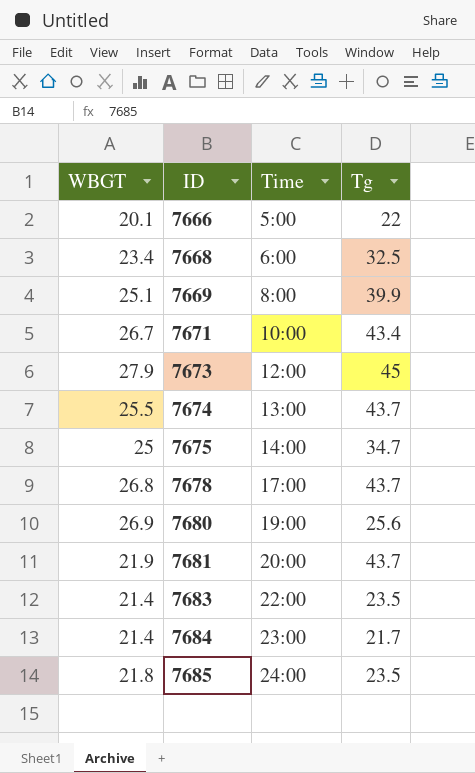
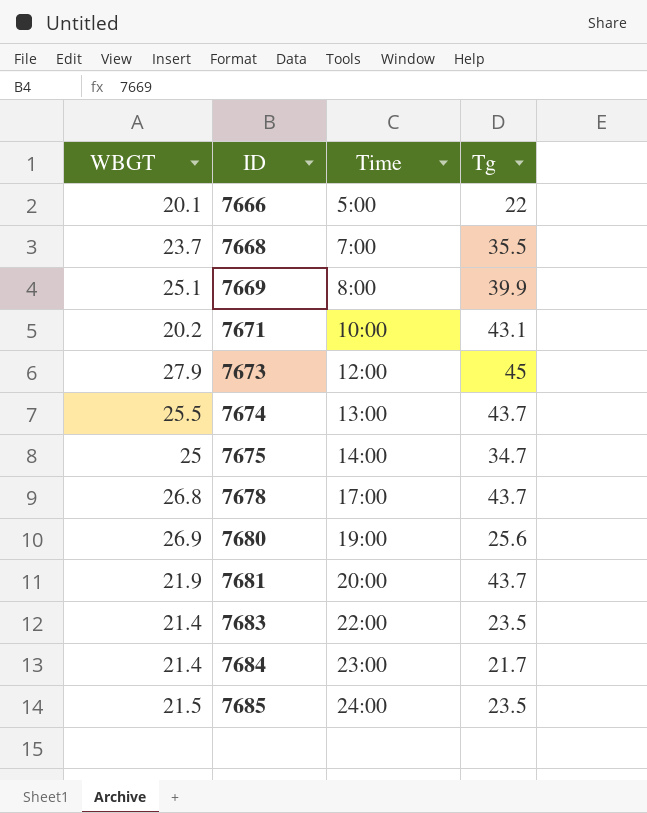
7668 | WBGT: 23.4 -> 23.7
7668 | Time: 6:00 -> 7:00
7668 | Tg: 32.5 -> 35.5
7671 | WBGT: 26.7 -> 20.2
7671 | Tg: 43.4 -> 43.1
7685 | WBGT: 21.8 -> 21.5

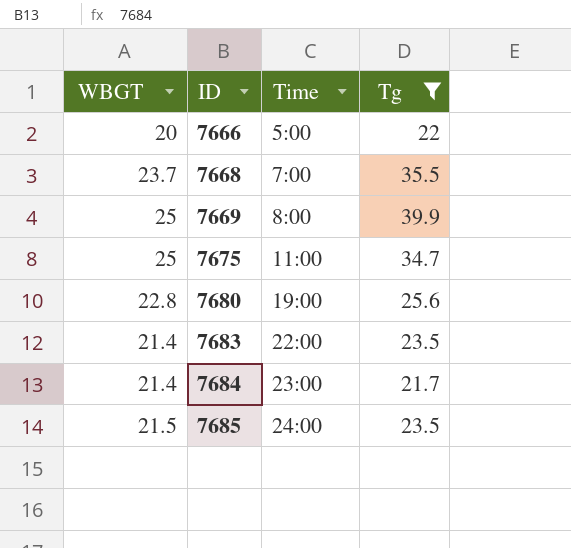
filter: none -> Tg <= 39.9
7666 | WBGT: 20.1 -> 20
7669 | WBGT: 25.1 -> 25
7675 | Time: 14:00 -> 11:00
7680 | WBGT: 26.9 -> 22.8

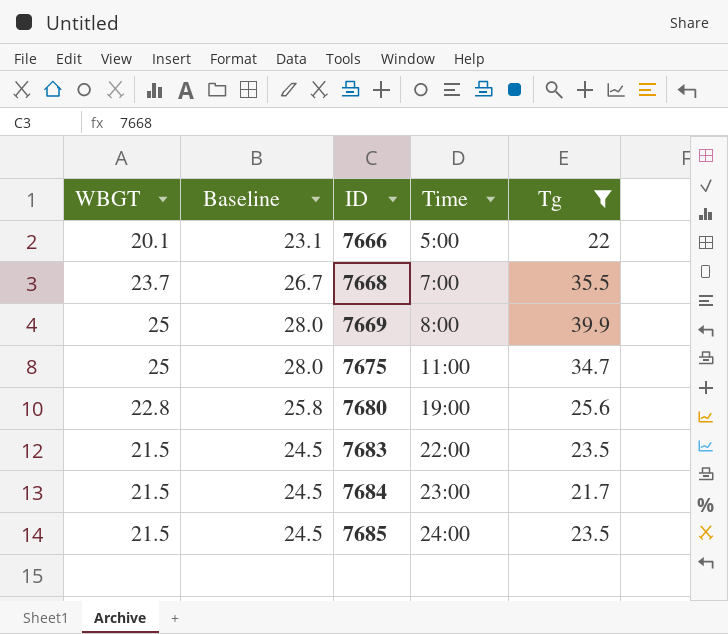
column Baseline | formula: none -> [WBGT] + 3
7666 | WBGT: 20 -> 20.1
7683 | WBGT: 21.4 -> 21.5
7684 | WBGT: 21.4 -> 21.5

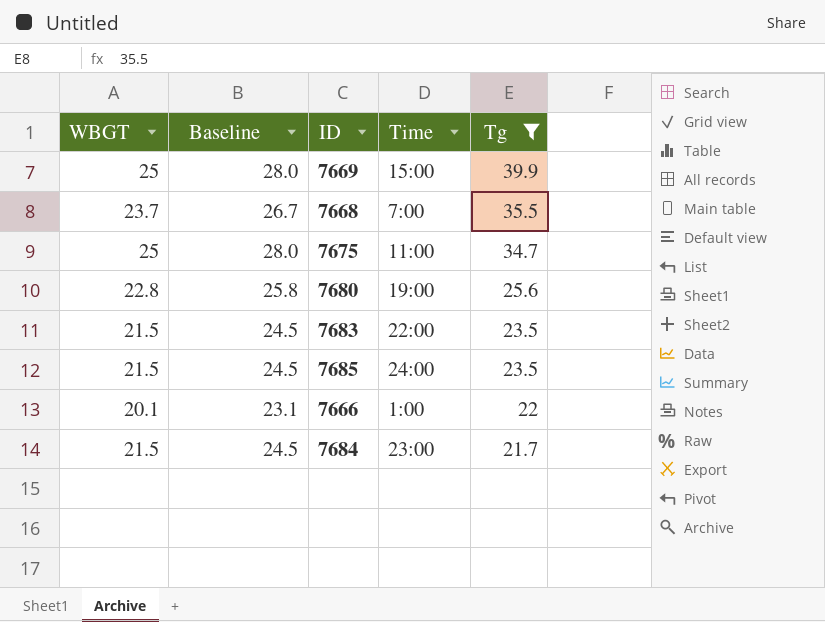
row order: ID ascending -> Tg descending
7669 | Time: 8:00 -> 15:00
7666 | Time: 5:00 -> 1:00

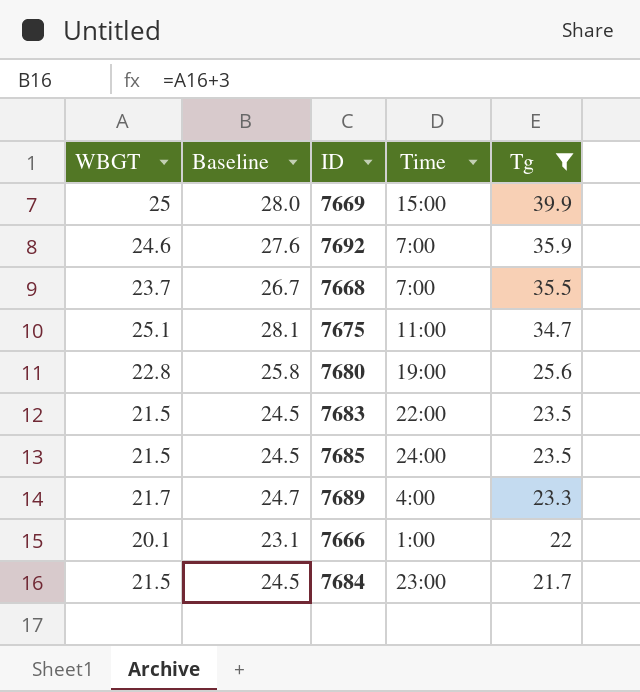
row 7692: none -> 24.6 | 27.6 | 7:00 | 35.9
7675 | WBGT: 25 -> 25.1
7675 | Baseline: 28.0 -> 28.1
row 7689: none -> 21.7 | 24.7 | 4:00 | 23.3

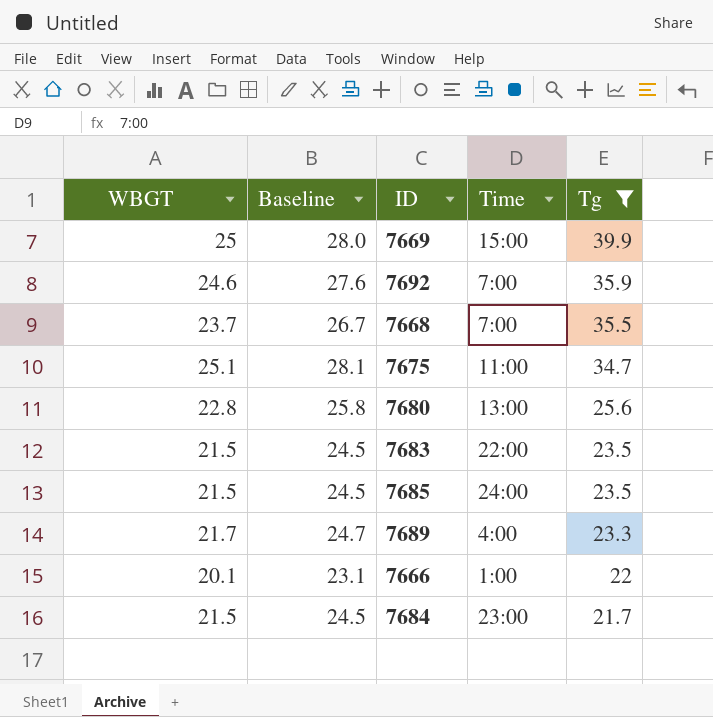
7680 | Time: 19:00 -> 13:00

